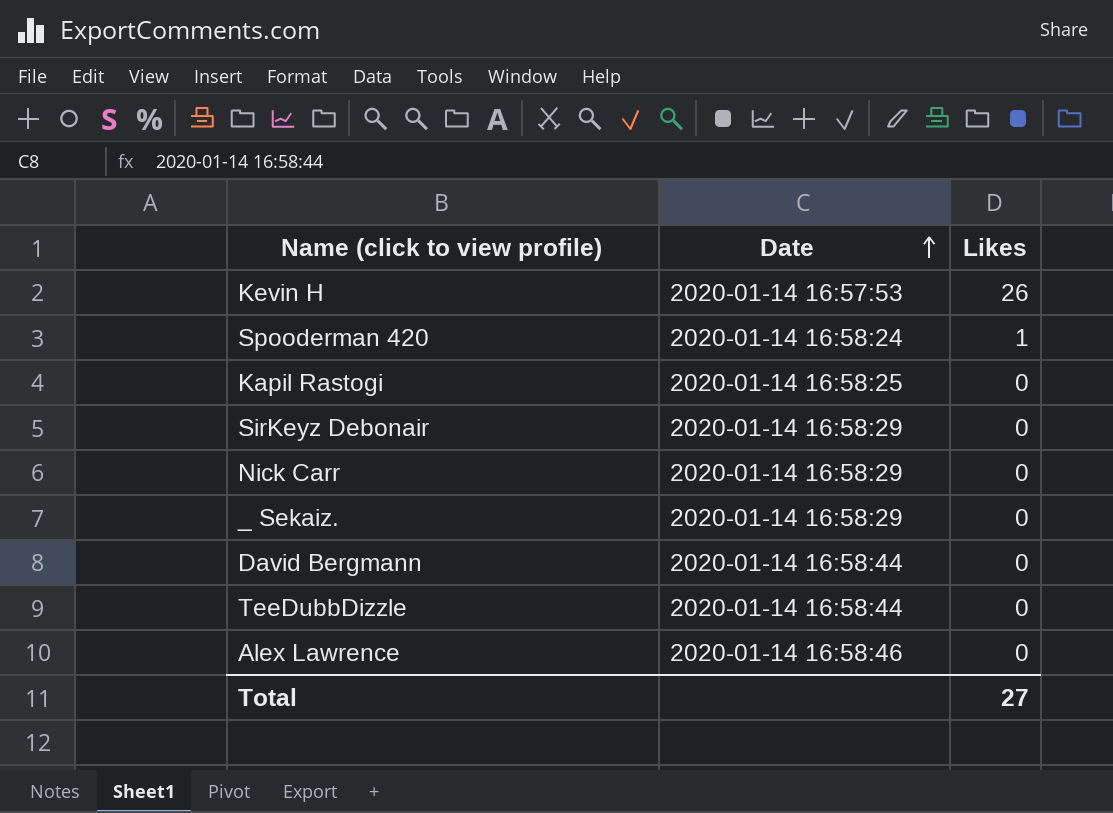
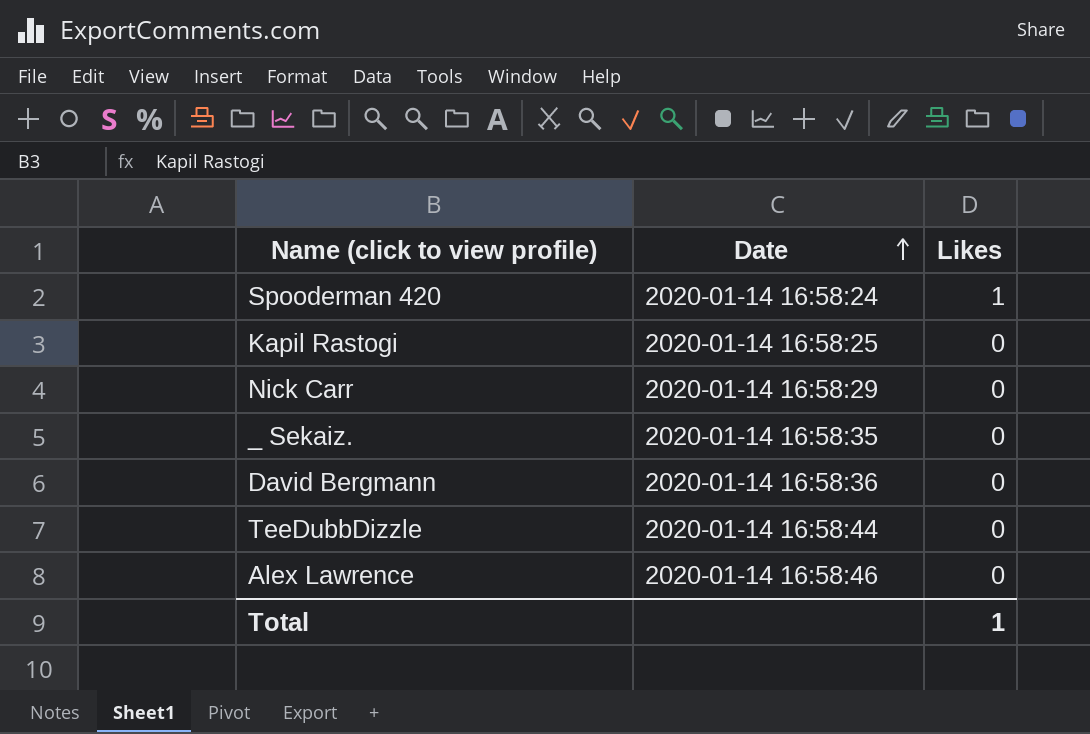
row Kevin H: 2020-01-14 16:57:53 | 26 -> none
row SirKeyz Debonair: 2020-01-14 16:58:29 | 0 -> none
_ Sekaiz. | Date: 2020-01-14 16:58:29 -> 2020-01-14 16:58:35
David Bergmann | Date: 2020-01-14 16:58:44 -> 2020-01-14 16:58:36
Total | Likes: 27 -> 1

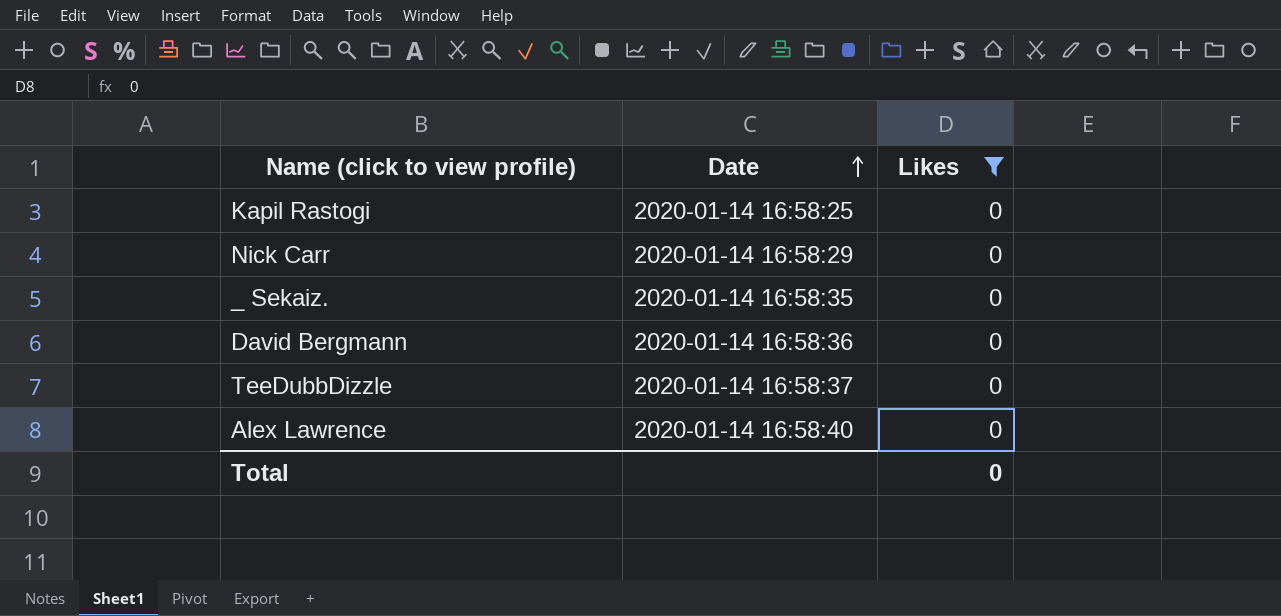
filter: none -> Likes = 0
TeeDubbDizzle | Date: 2020-01-14 16:58:44 -> 2020-01-14 16:58:37
Alex Lawrence | Date: 2020-01-14 16:58:46 -> 2020-01-14 16:58:40
Total | Likes: 1 -> 0

